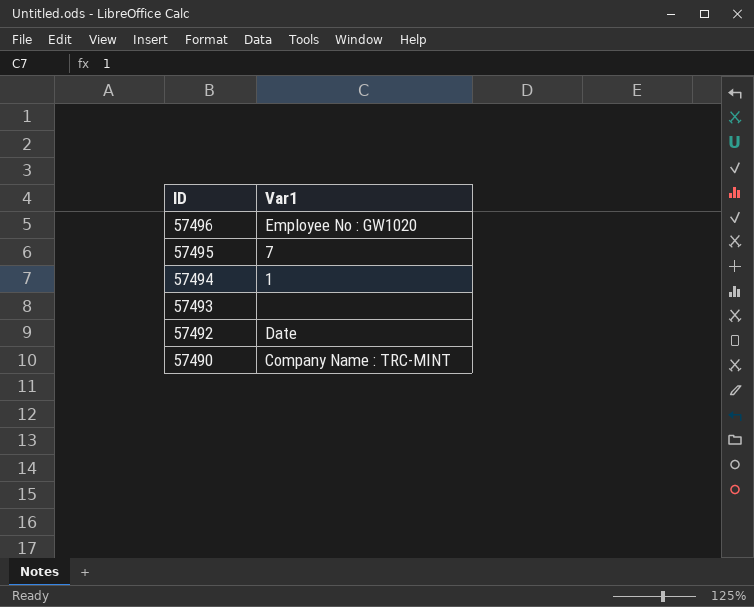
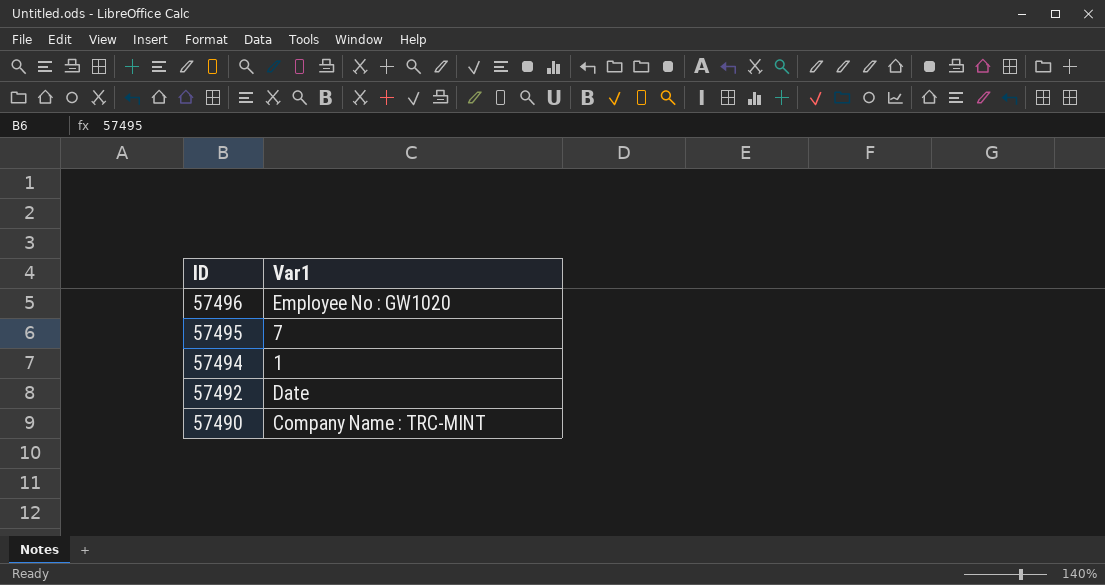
row 57493: none -> none

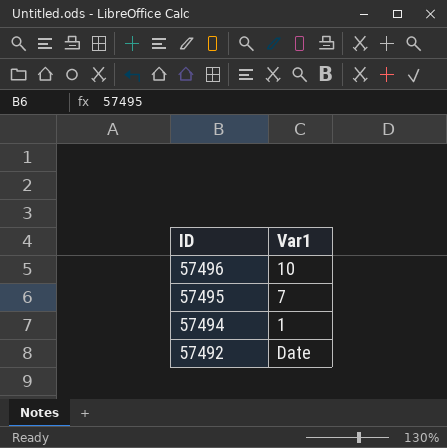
row 57490: Company Name : TRC-MINT -> none
57496 | Var1: Employee No : GW1020 -> 10

